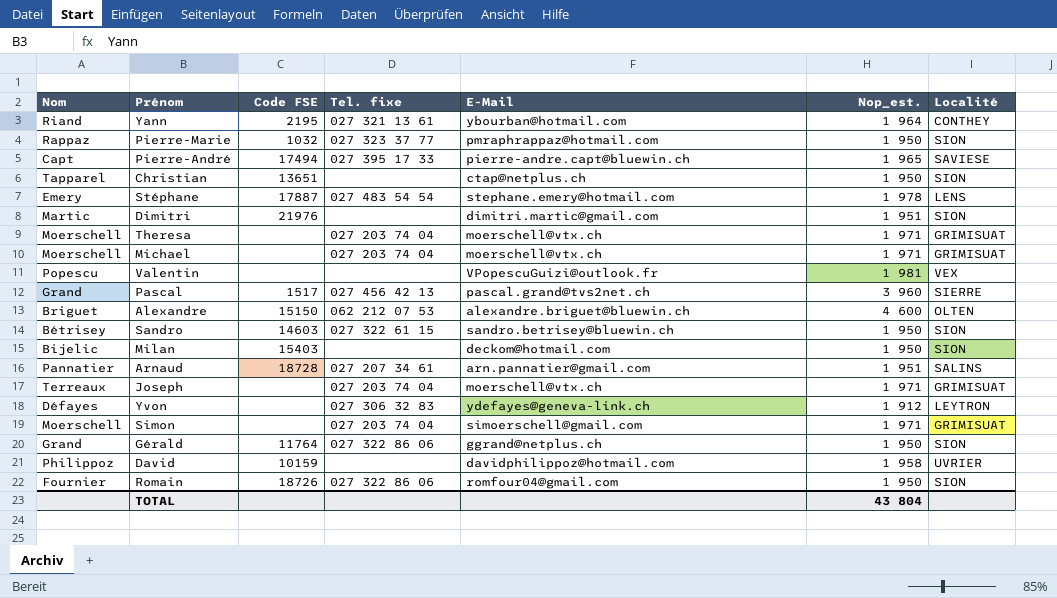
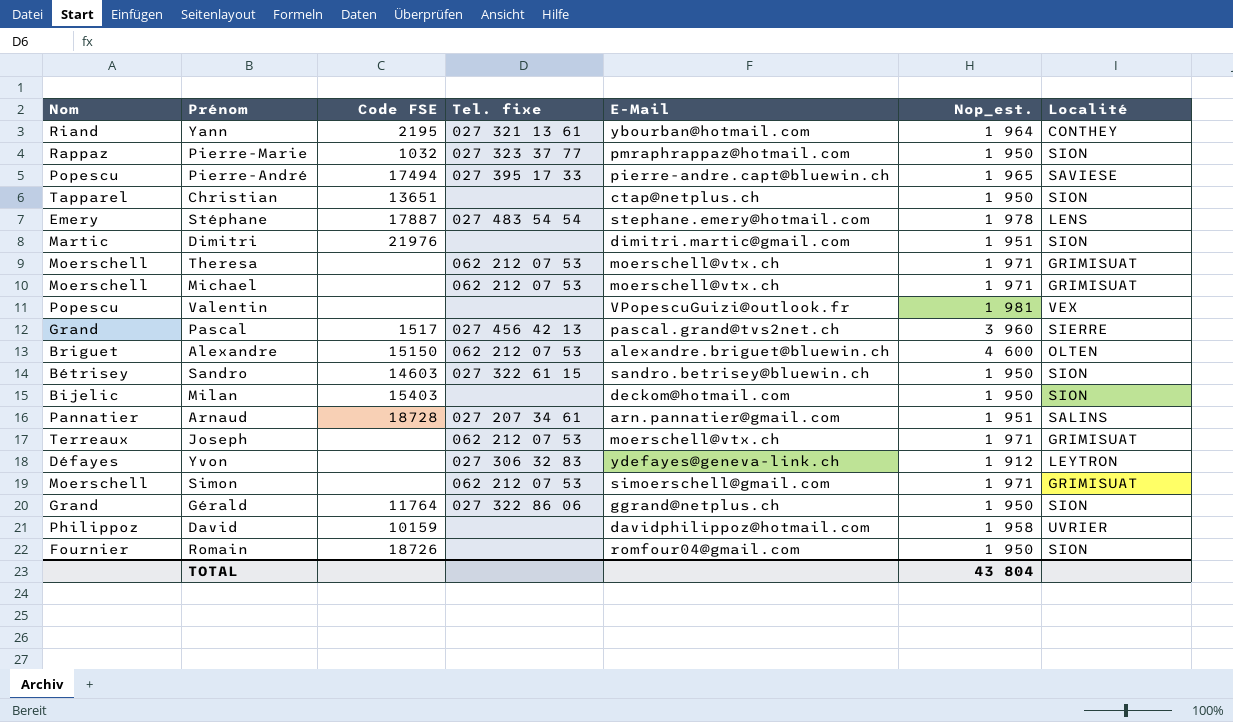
Pierre-André | Nom: Capt -> Popescu
Theresa | Tel. fixe: 027 203 74 04 -> 062 212 07 53
Michael | Tel. fixe: 027 203 74 04 -> 062 212 07 53
Joseph | Tel. fixe: 027 203 74 04 -> 062 212 07 53
Simon | Tel. fixe: 027 203 74 04 -> 062 212 07 53
Romain | Tel. fixe: 027 322 86 06 -> none

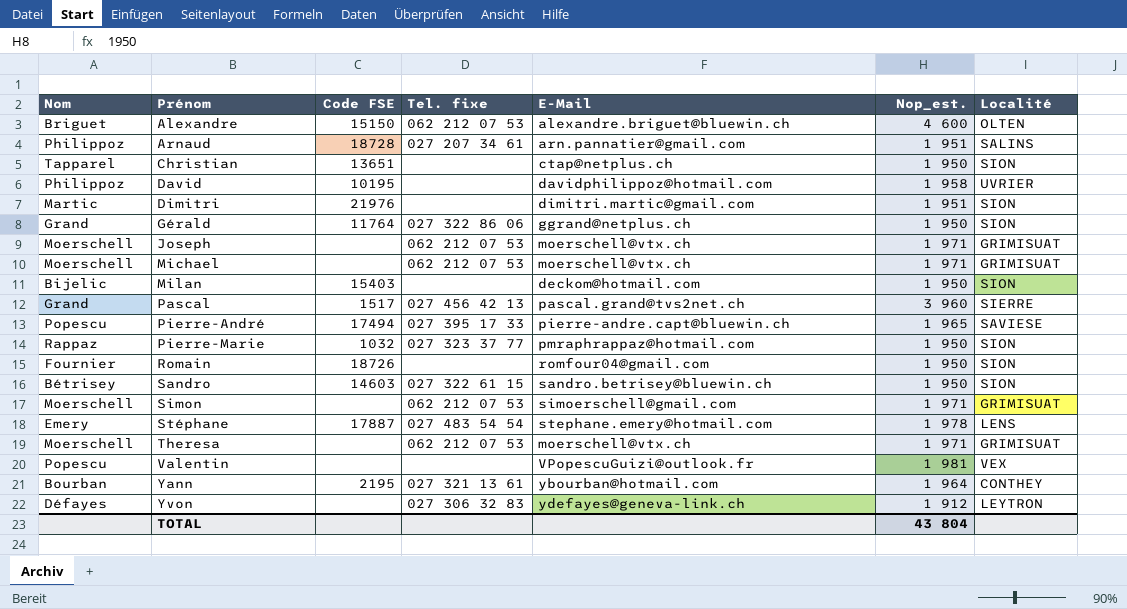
row order: none -> Prénom ascending
Arnaud | Nom: Pannatier -> Philippoz
David | Code FSE: 10159 -> 10195
Joseph | Nom: Terreaux -> Moerschell
Yann | Nom: Riand -> Bourban

